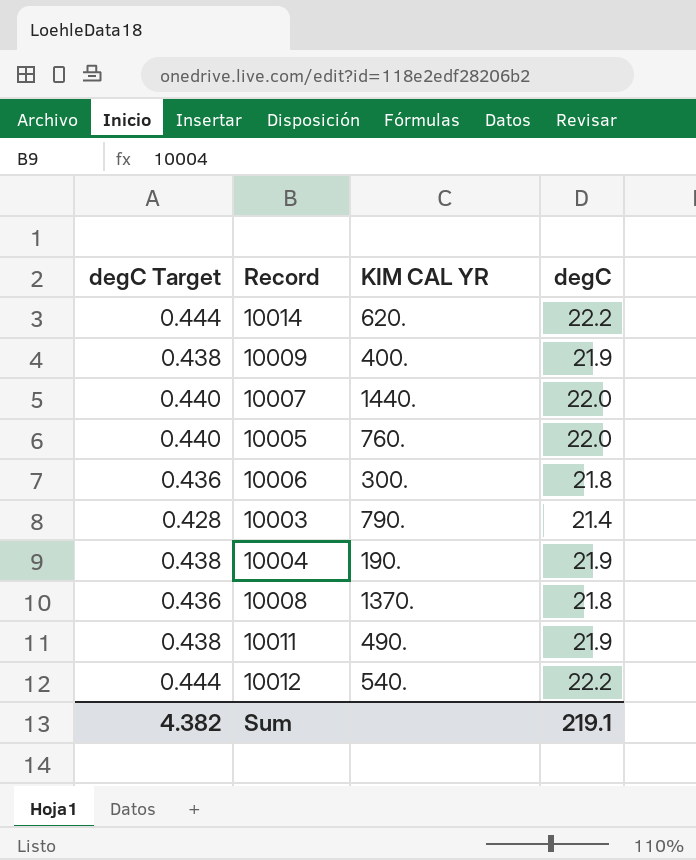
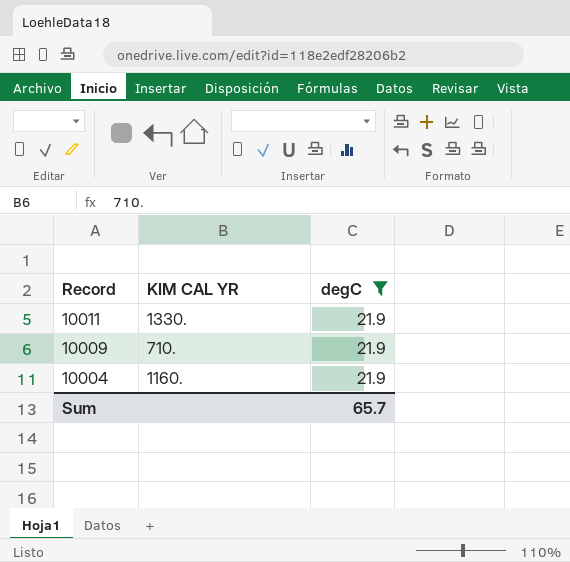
filter: none -> degC = 21.9
row order: none -> Record descending
column degC Target | formula: [degC] * 0.02 -> none
10011 | KIM CAL YR: 490. -> 1330.
10009 | KIM CAL YR: 400. -> 710.
10004 | KIM CAL YR: 190. -> 1160.
Sum | degC: 219.1 -> 65.7

